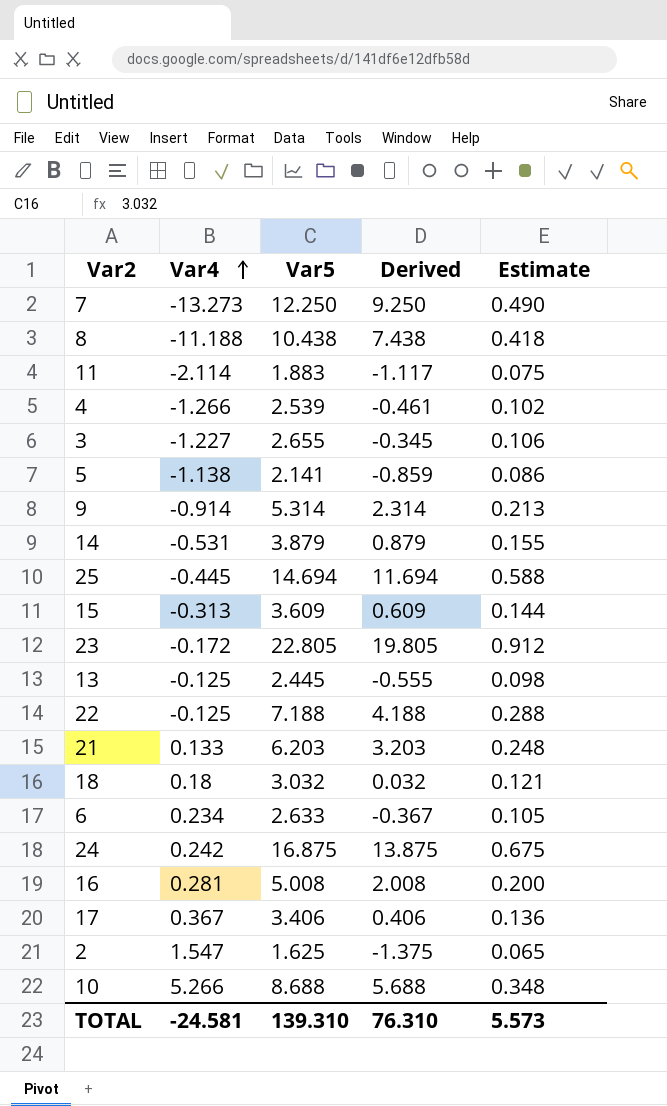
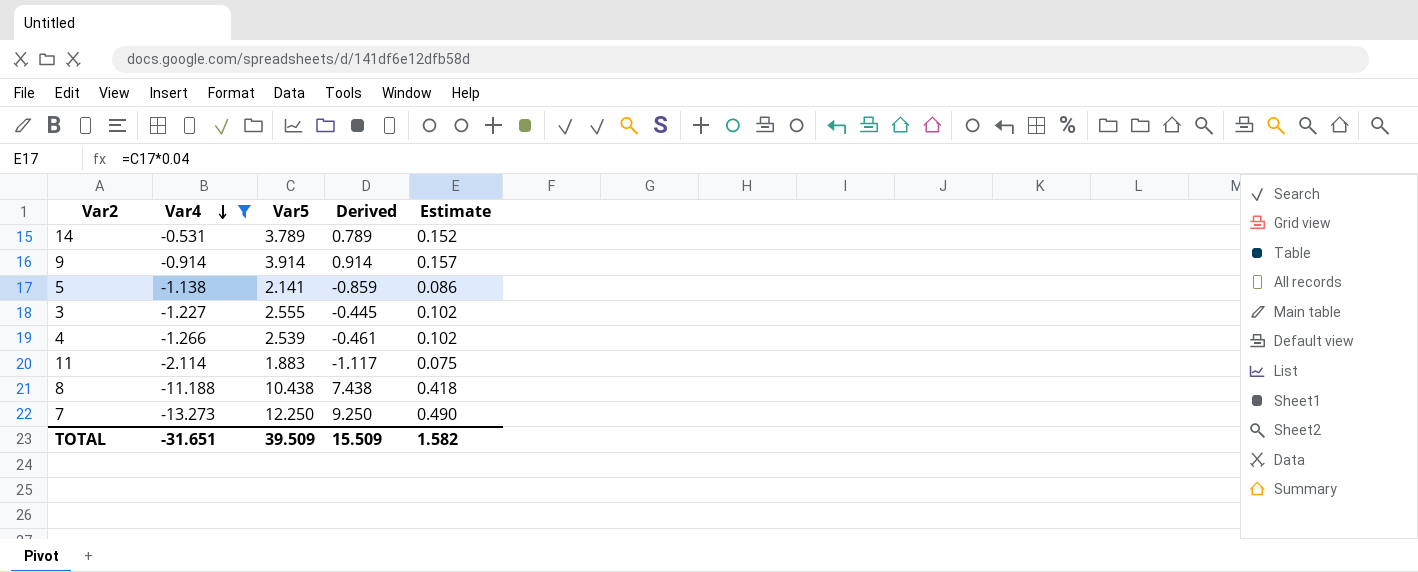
filter: none -> Var4 <= -0.531
row order: Var4 ascending -> Var4 descending
14 | Var5: 3.879 -> 3.789
14 | Derived: 0.879 -> 0.789
14 | Estimate: 0.155 -> 0.152
9 | Var5: 5.314 -> 3.914
9 | Derived: 2.314 -> 0.914
9 | Estimate: 0.213 -> 0.157
3 | Var5: 2.655 -> 2.555
3 | Derived: -0.345 -> -0.445
3 | Estimate: 0.106 -> 0.102
TOTAL | Var4: -24.581 -> -31.651
TOTAL | Var5: 139.310 -> 39.509
TOTAL | Derived: 76.310 -> 15.509
TOTAL | Estimate: 5.573 -> 1.582

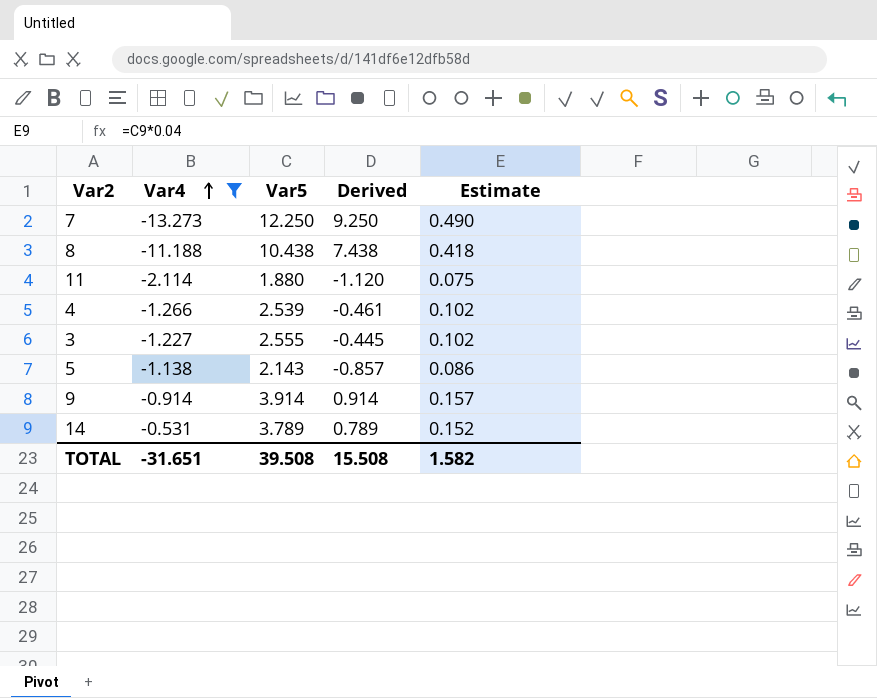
row order: Var4 descending -> Var4 ascending
11 | Var5: 1.883 -> 1.880
11 | Derived: -1.117 -> -1.120
5 | Var5: 2.141 -> 2.143
5 | Derived: -0.859 -> -0.857
TOTAL | Var5: 39.509 -> 39.508
TOTAL | Derived: 15.509 -> 15.508

